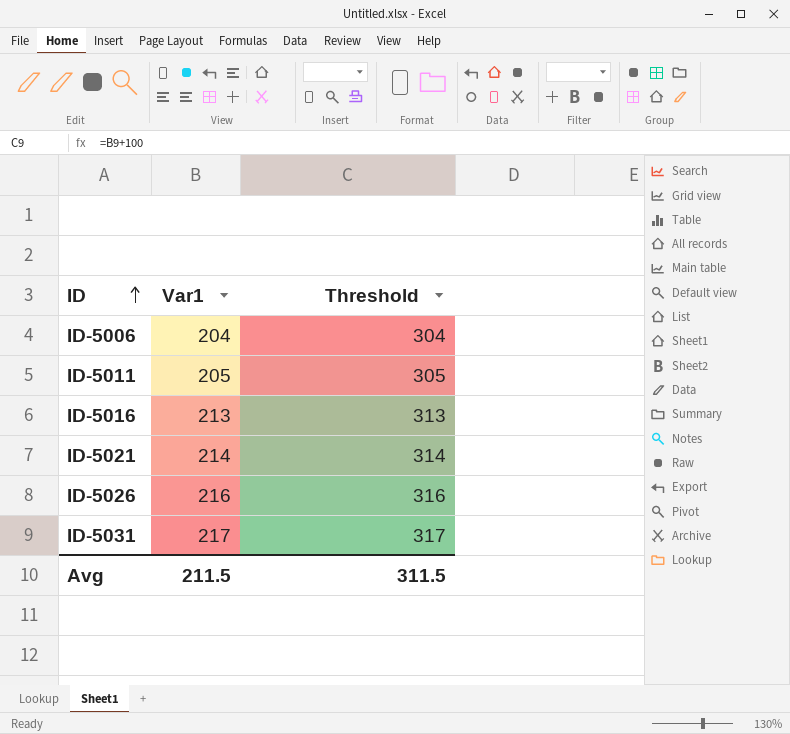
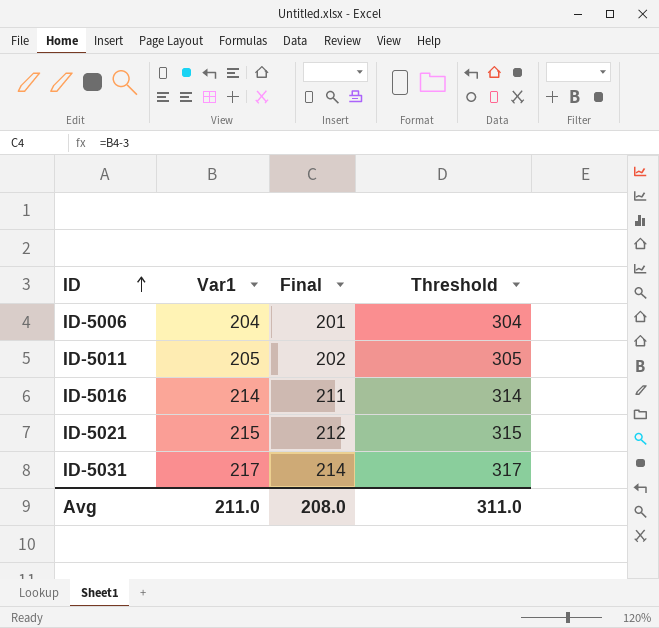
column Final | formula: none -> [Var1] - 3
row ID-5026: 216 | 316 -> none
ID-5016 | Var1: 213 -> 214
ID-5016 | Threshold: 313 -> 314
ID-5021 | Var1: 214 -> 215
ID-5021 | Threshold: 314 -> 315
Avg | Var1: 211.5 -> 211.0
Avg | Threshold: 311.5 -> 311.0

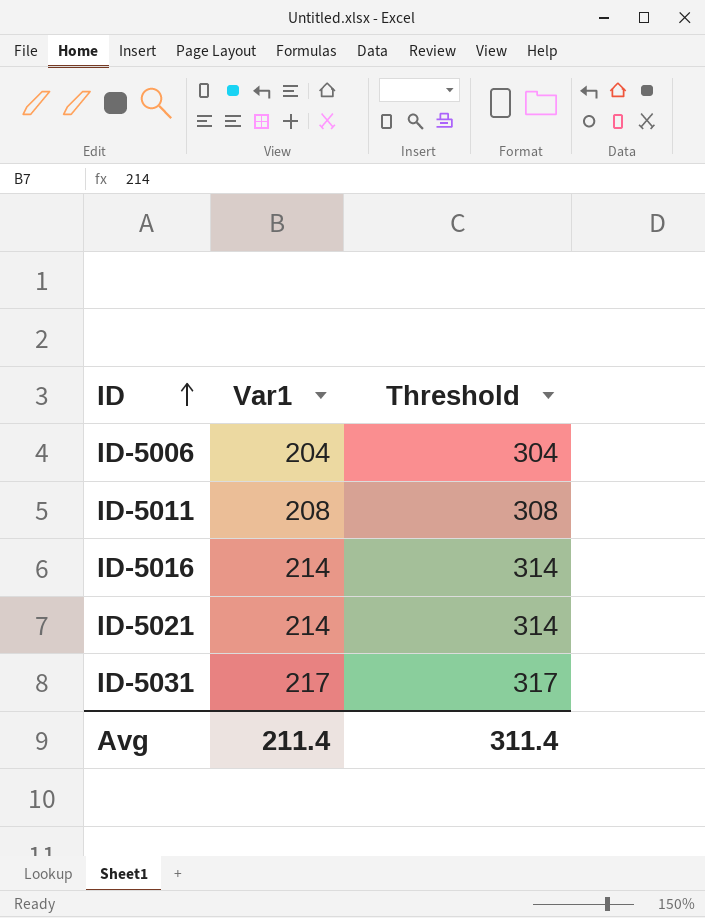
column Final | formula: [Var1] - 3 -> none
ID-5011 | Var1: 205 -> 208
ID-5011 | Threshold: 305 -> 308
ID-5021 | Var1: 215 -> 214
ID-5021 | Threshold: 315 -> 314
Avg | Var1: 211.0 -> 211.4
Avg | Threshold: 311.0 -> 311.4

